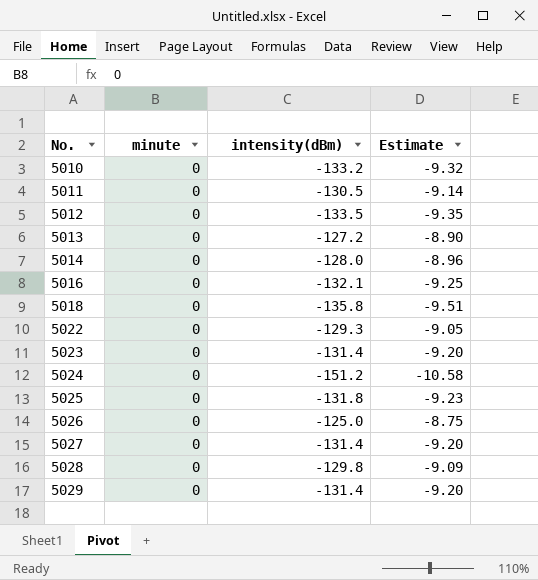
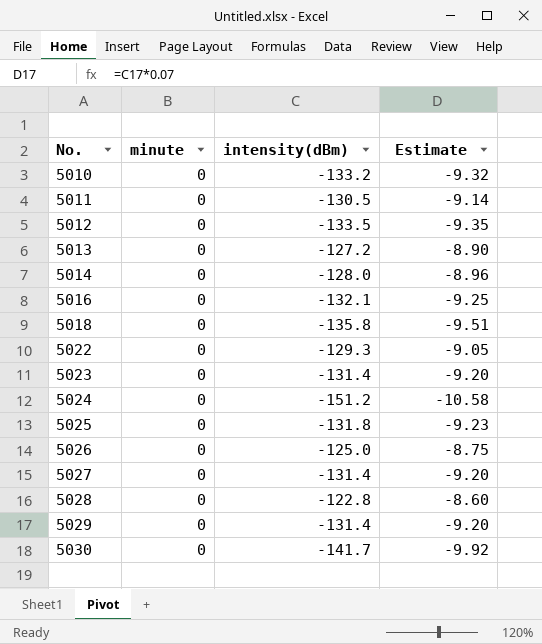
5028 | intensity(dBm): -129.8 -> -122.8
5028 | Estimate: -9.09 -> -8.60
row 5030: none -> 0 | -141.7 | -9.92

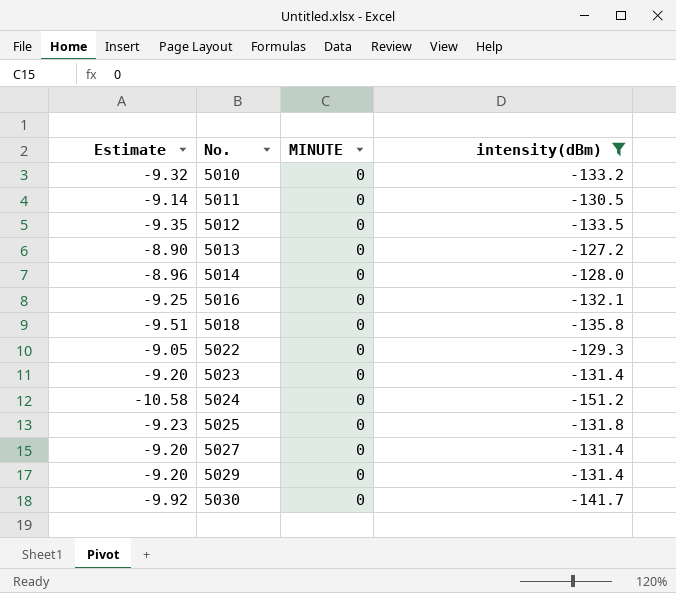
filter: none -> intensity(dBm) <= -127.2
column Estimate | position: 4 -> 1
column name: minute -> MINUTE

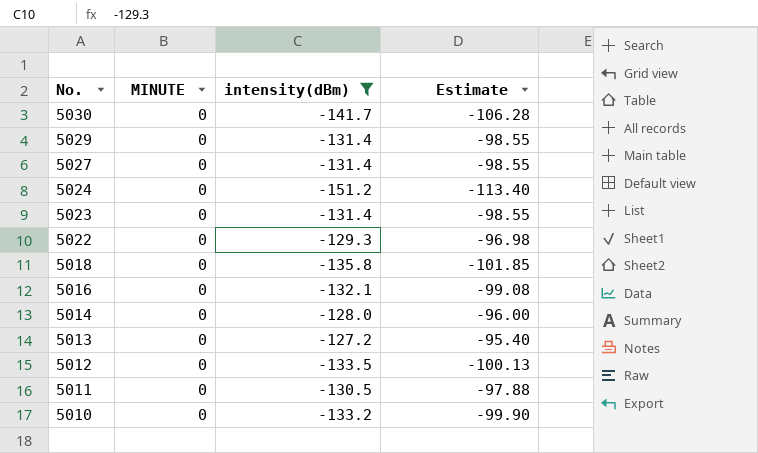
row order: No. ascending -> No. descending
column Estimate | formula: [intensity(dBm)] * 0.07 -> [intensity(dBm)] * 0.75
column Estimate | position: 1 -> 4
row 5025: -9.23 | 0 | -131.8 -> none

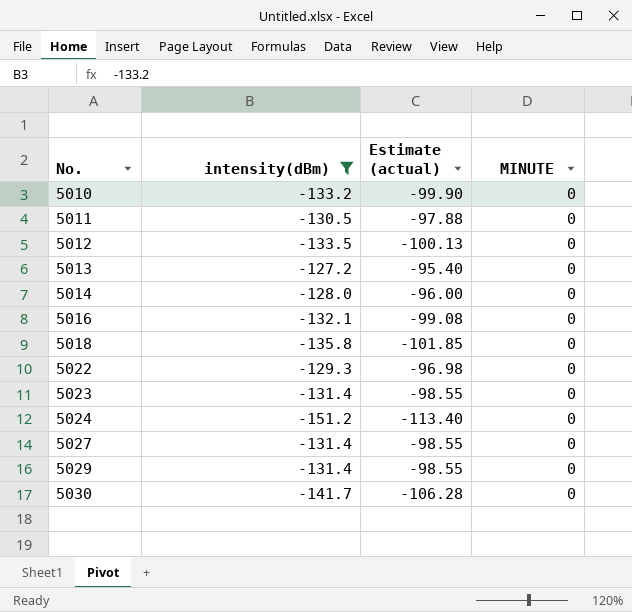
row order: No. descending -> No. ascending
column name: Estimate -> Estimate (actual)
column MINUTE | position: 2 -> 4

